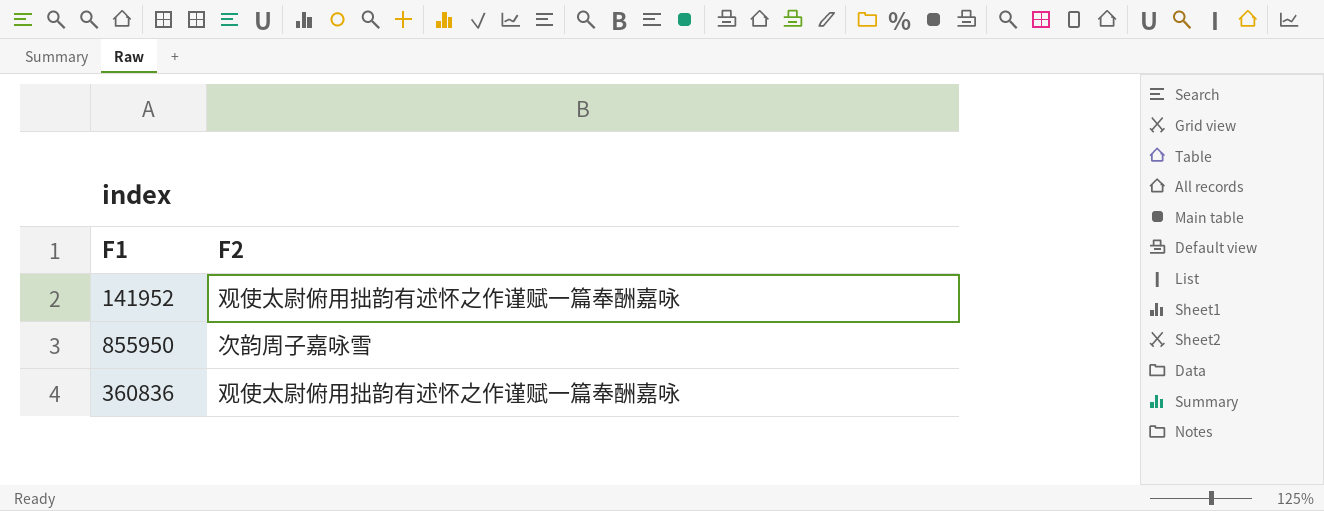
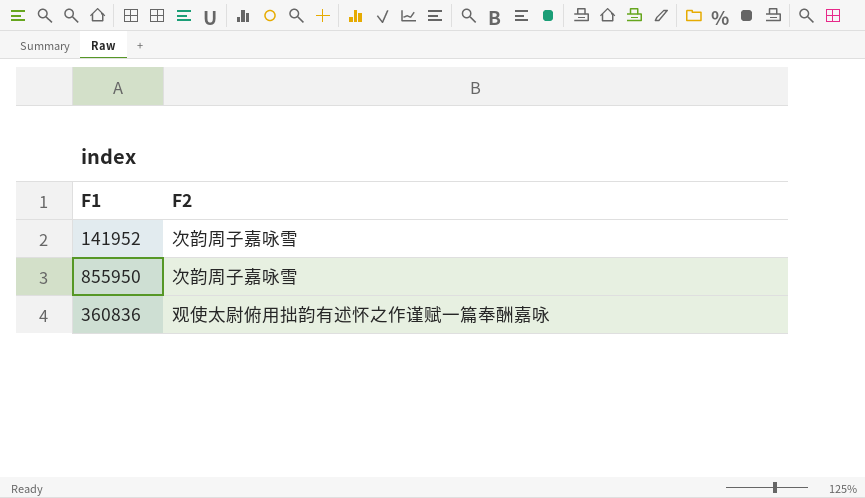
141952 | F2: 观使太尉俯用拙韵有述怀之作谨赋一篇奉酬嘉咏 -> 次韵周子嘉咏雪

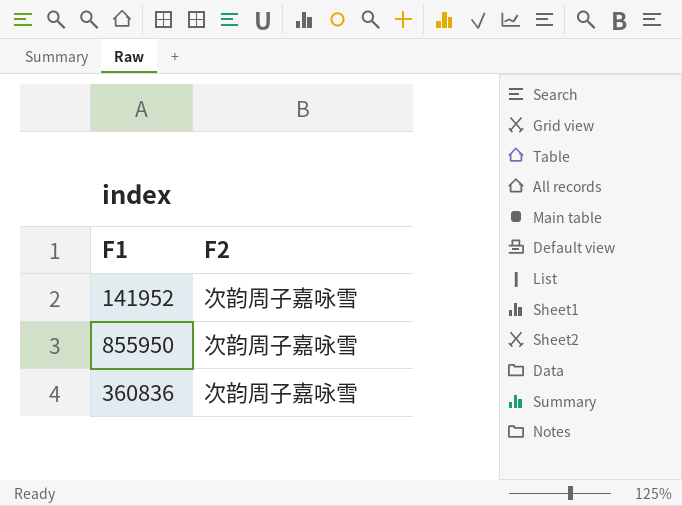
360836 | F2: 观使太尉俯用拙韵有述怀之作谨赋一篇奉酬嘉咏 -> 次韵周子嘉咏雪

